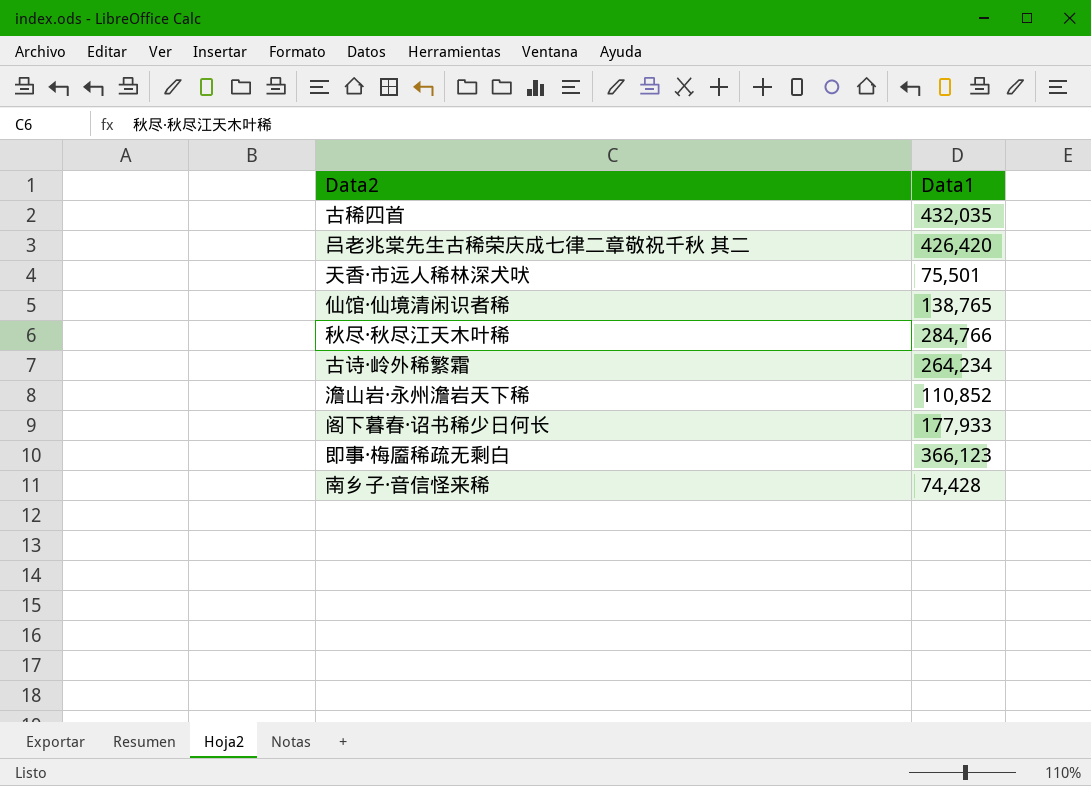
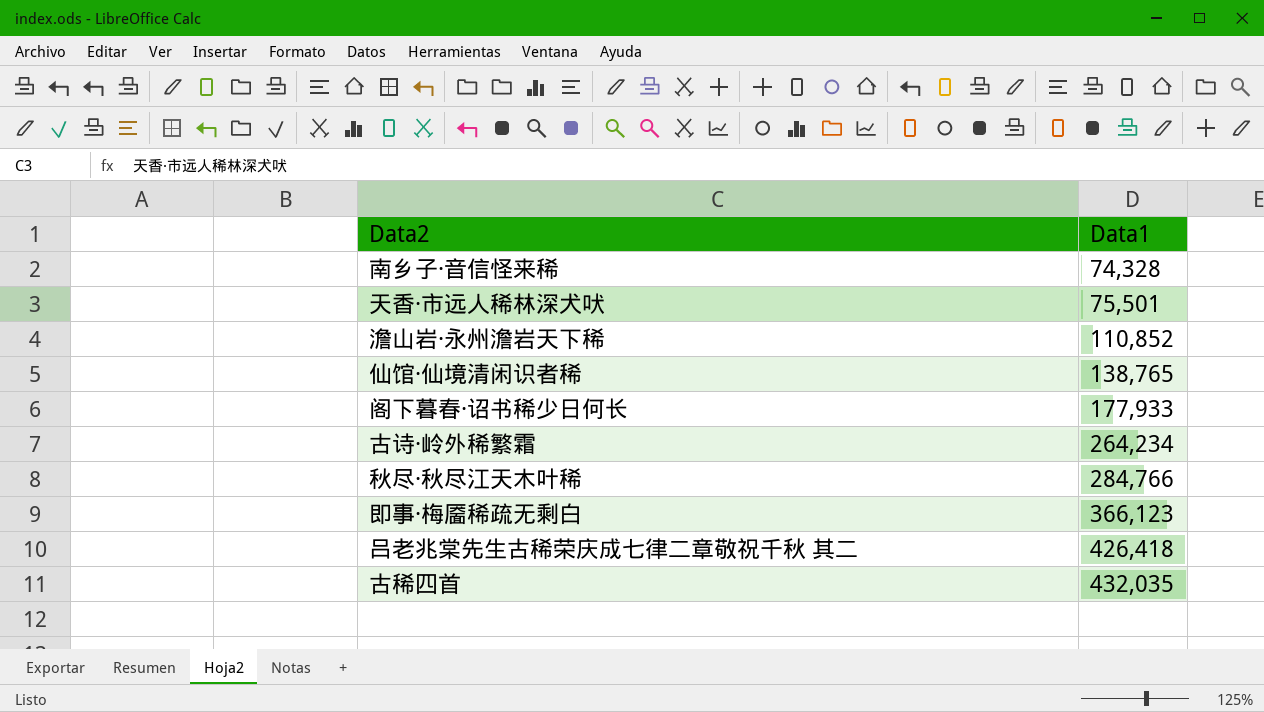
row order: none -> Data1 ascending
南乡子·音信怪来稀 | Data1: 74,428 -> 74,328
吕老兆棠先生古稀荣庆成七律二章敬祝千秋 其二 | Data1: 426,420 -> 426,418

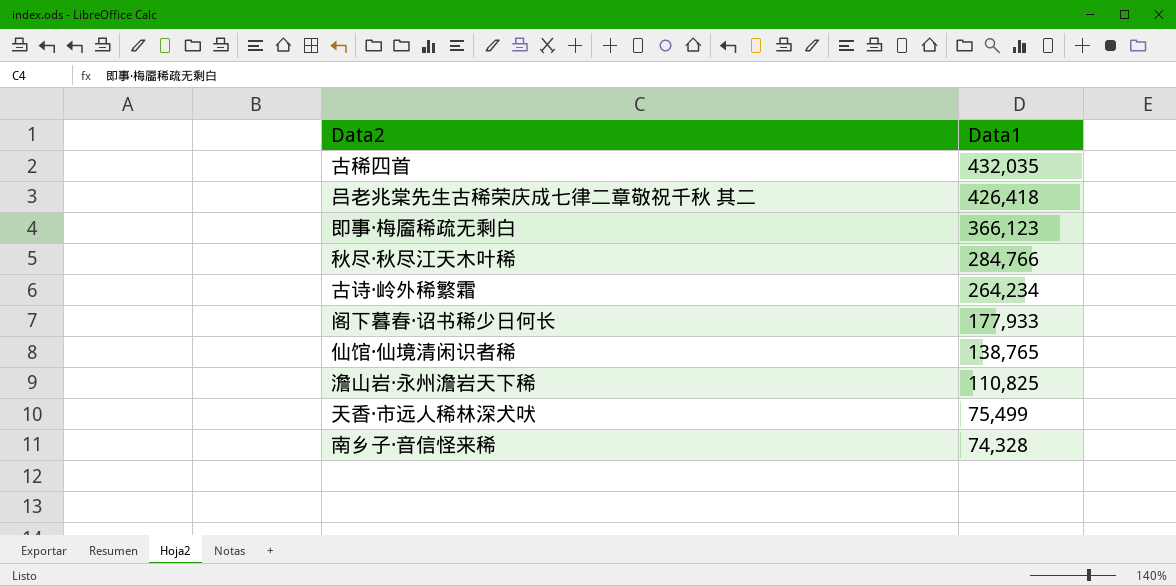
row order: Data1 ascending -> Data1 descending
澹山岩·永州澹岩天下稀 | Data1: 110,852 -> 110,825
天香·市远人稀林深犬吠 | Data1: 75,501 -> 75,499

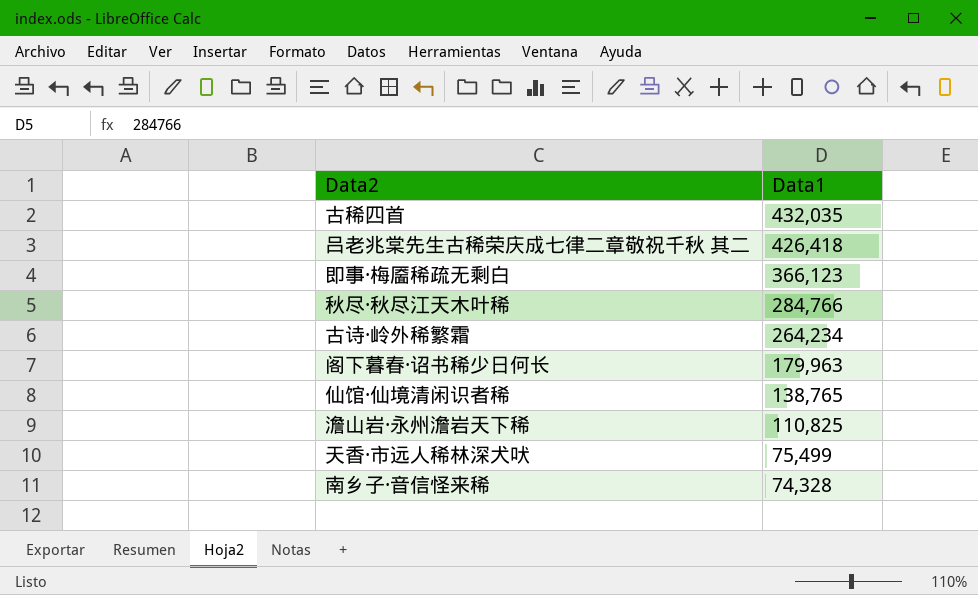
阁下暮春·诏书稀少日何长 | Data1: 177,933 -> 179,963

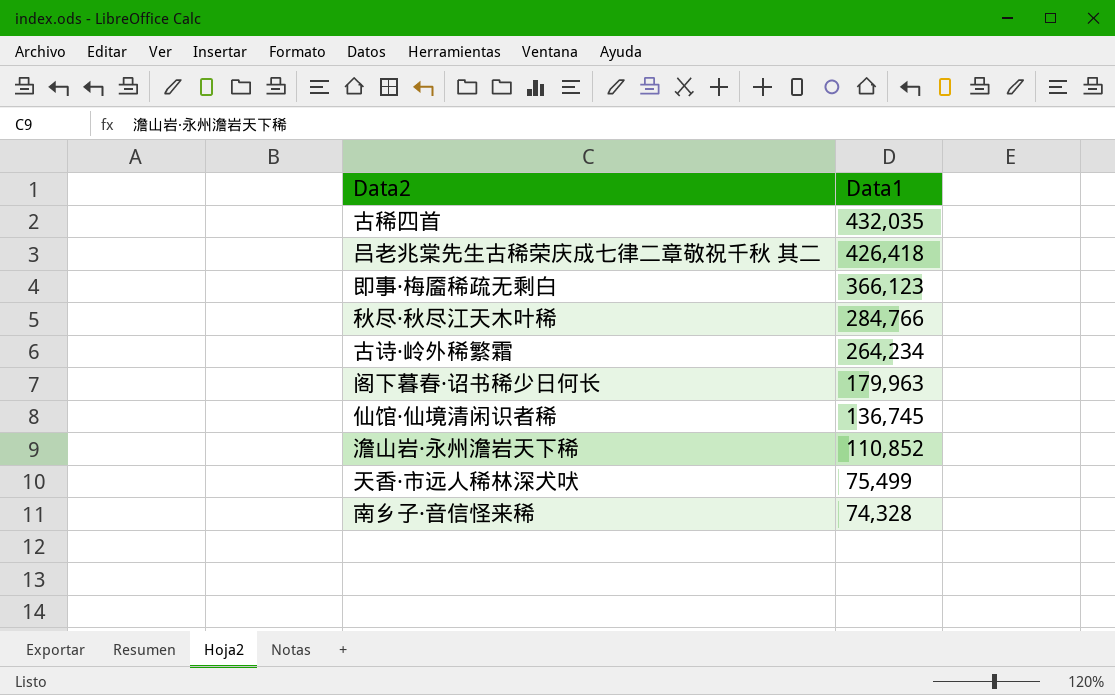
仙馆·仙境清闲识者稀 | Data1: 138,765 -> 136,745
澹山岩·永州澹岩天下稀 | Data1: 110,825 -> 110,852

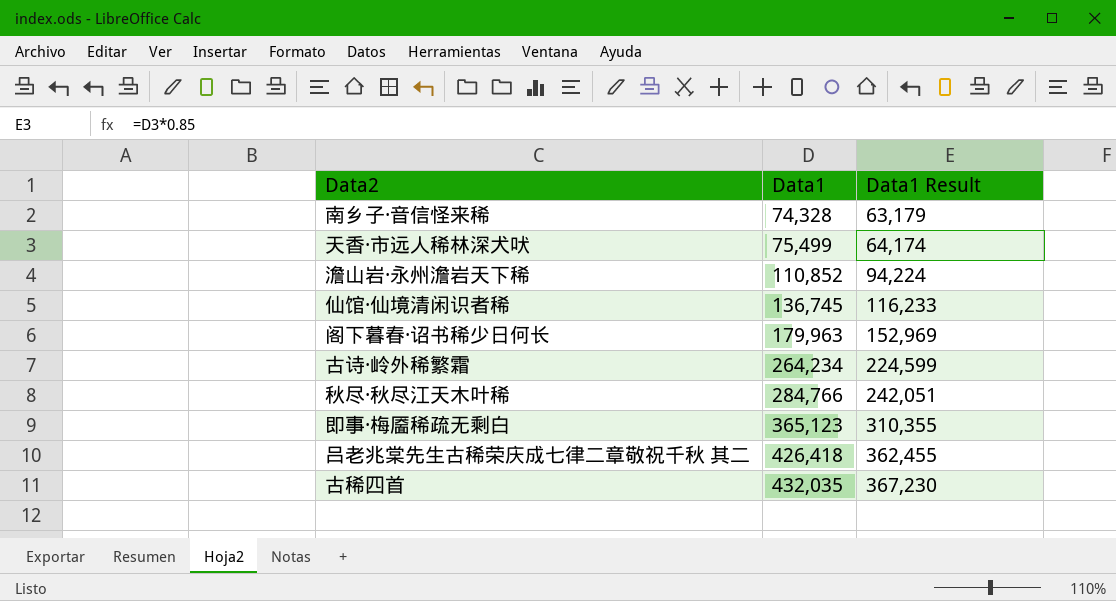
row order: Data1 descending -> Data1 ascending
column Data1 Result | formula: none -> [Data1] * 0.85
即事·梅靥稀疏无剩白 | Data1: 366,123 -> 365,123

